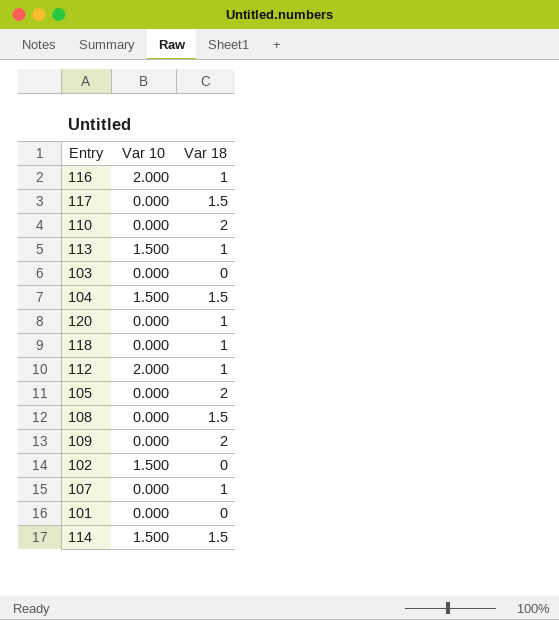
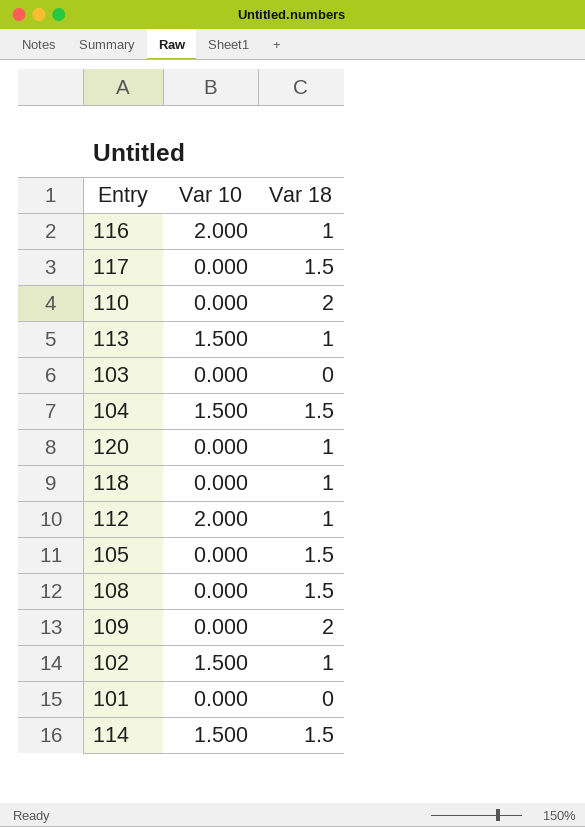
row 107: 0.000 | 1 -> none
105 | Var 18: 2 -> 1.5
102 | Var 18: 0 -> 1

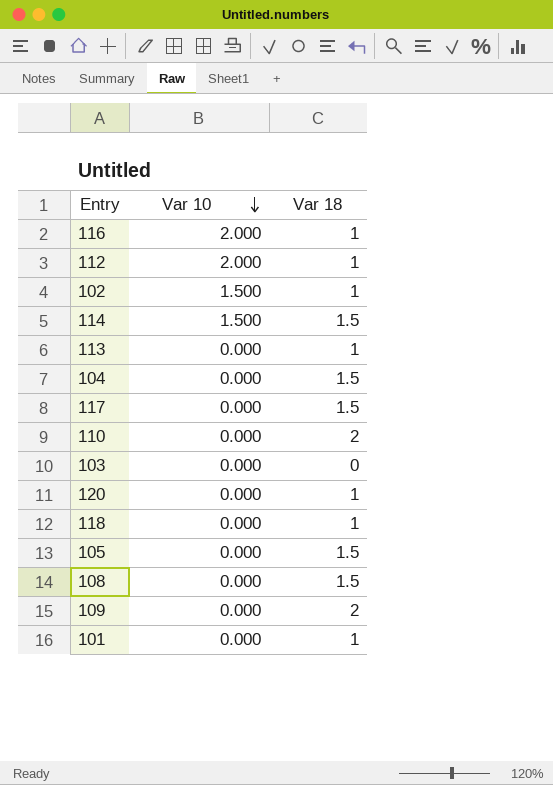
row order: none -> Var 10 descending
113 | Var 10: 1.500 -> 0.000
104 | Var 10: 1.500 -> 0.000
101 | Var 18: 0 -> 1

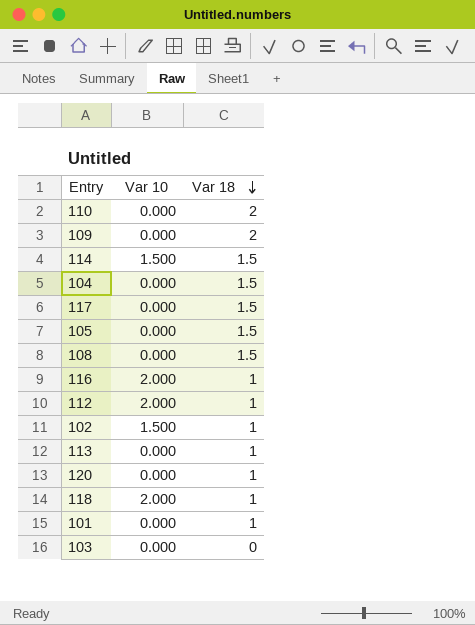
row order: Var 10 descending -> Var 18 descending
118 | Var 10: 0.000 -> 2.000

